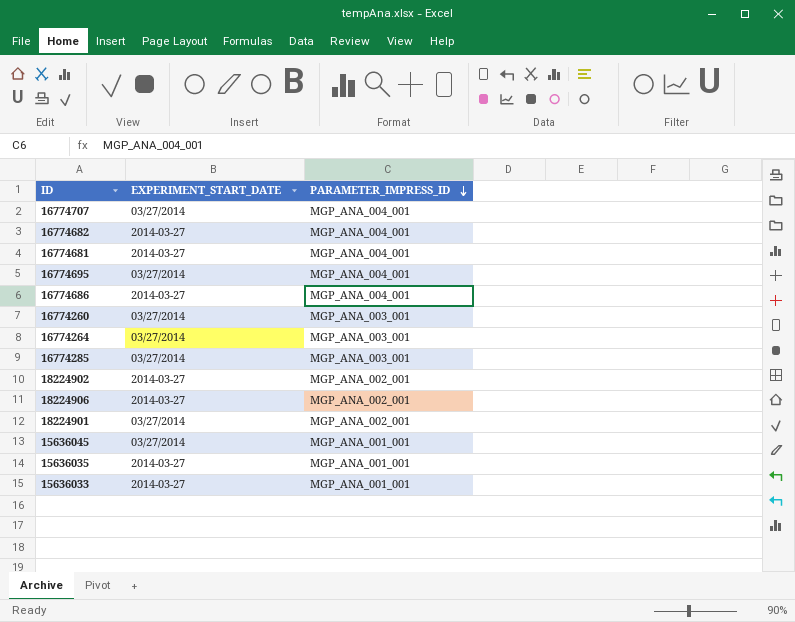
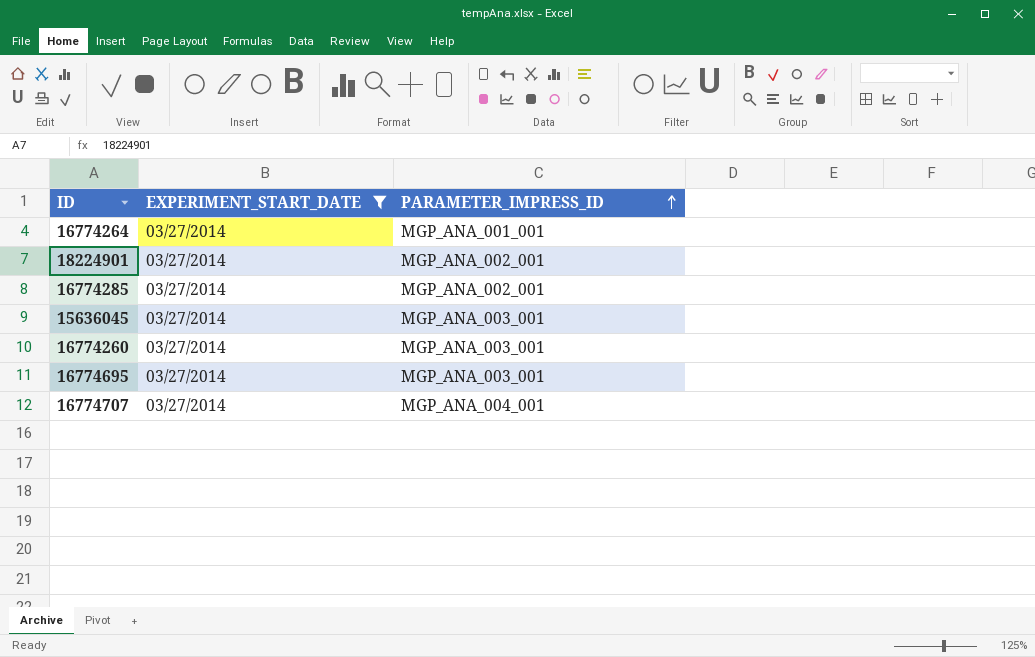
filter: none -> EXPERIMENT_START_DATE = 03/27/2014
row order: PARAMETER_IMPRESS_ID descending -> PARAMETER_IMPRESS_ID ascending
16774264 | PARAMETER_IMPRESS_ID: MGP_ANA_003_001 -> MGP_ANA_001_001
16774285 | PARAMETER_IMPRESS_ID: MGP_ANA_003_001 -> MGP_ANA_002_001
15636045 | PARAMETER_IMPRESS_ID: MGP_ANA_001_001 -> MGP_ANA_003_001
16774695 | PARAMETER_IMPRESS_ID: MGP_ANA_004_001 -> MGP_ANA_003_001

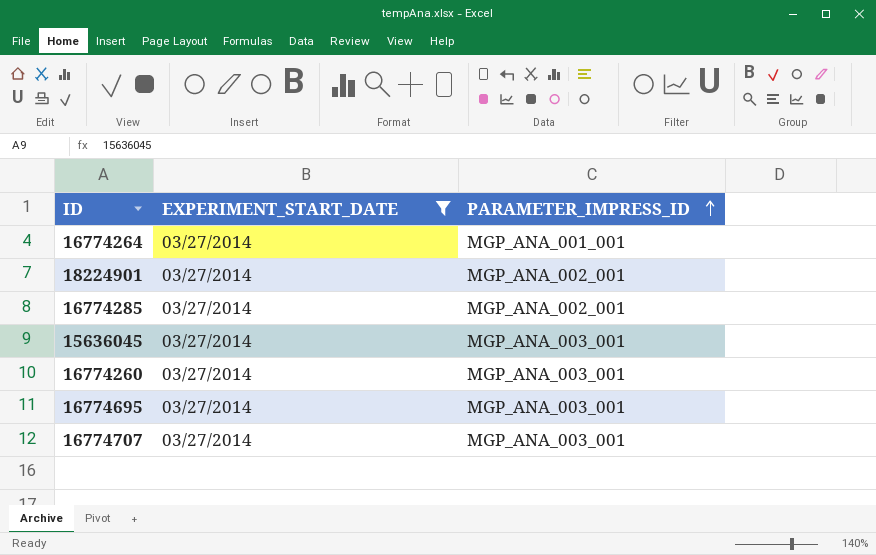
16774707 | PARAMETER_IMPRESS_ID: MGP_ANA_004_001 -> MGP_ANA_003_001

